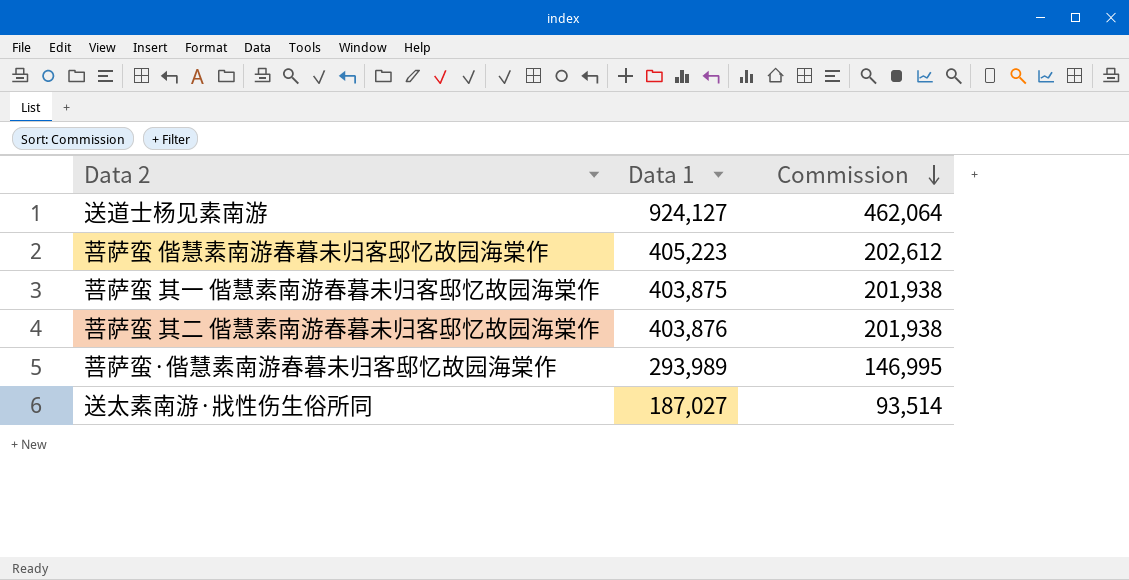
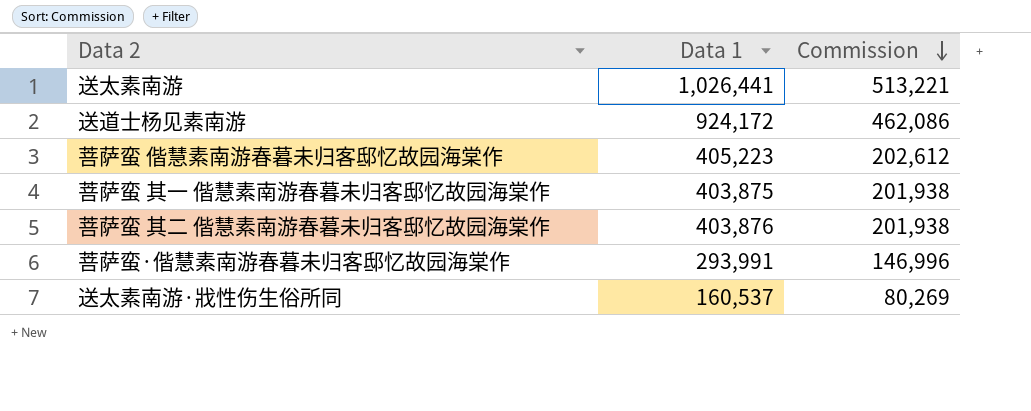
row 送太素南游: none -> 1,026,441 | 513,221
送道士杨见素南游 | Data 1: 924,127 -> 924,172
送道士杨见素南游 | Commission: 462,064 -> 462,086
菩萨蛮·偕慧素南游春暮未归客邸忆故园海棠作 | Data 1: 293,989 -> 293,991
菩萨蛮·偕慧素南游春暮未归客邸忆故园海棠作 | Commission: 146,995 -> 146,996
送太素南游·戕性伤生俗所同 | Data 1: 187,027 -> 160,537
送太素南游·戕性伤生俗所同 | Commission: 93,514 -> 80,269

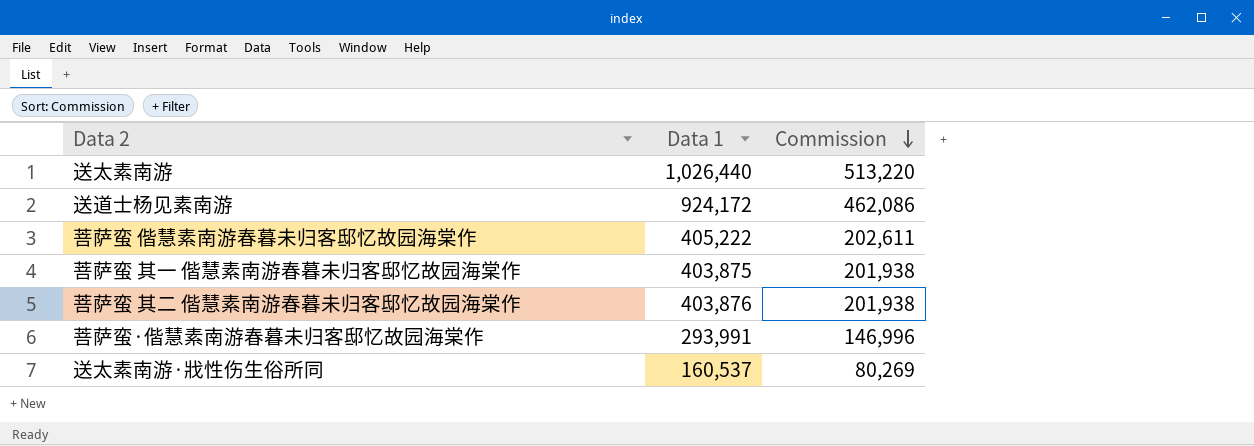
送太素南游 | Data 1: 1,026,441 -> 1,026,440
送太素南游 | Commission: 513,221 -> 513,220
菩萨蛮 偕慧素南游春暮未归客邸忆故园海棠作 | Data 1: 405,223 -> 405,222
菩萨蛮 偕慧素南游春暮未归客邸忆故园海棠作 | Commission: 202,612 -> 202,611

